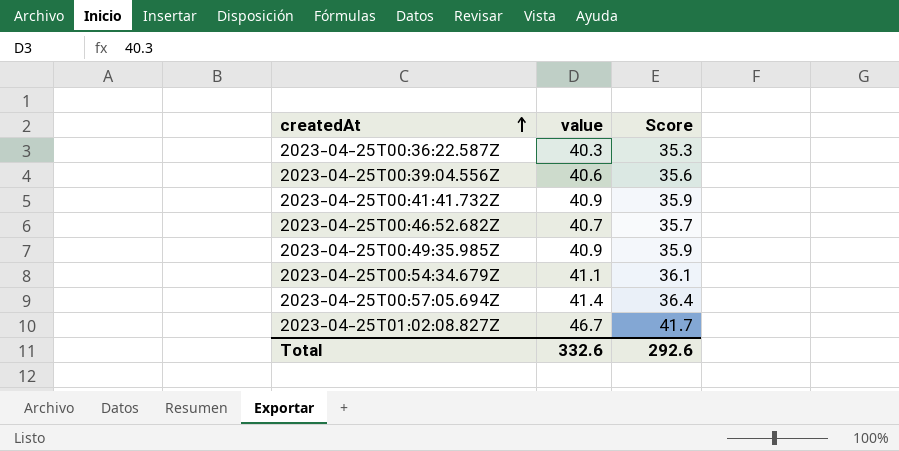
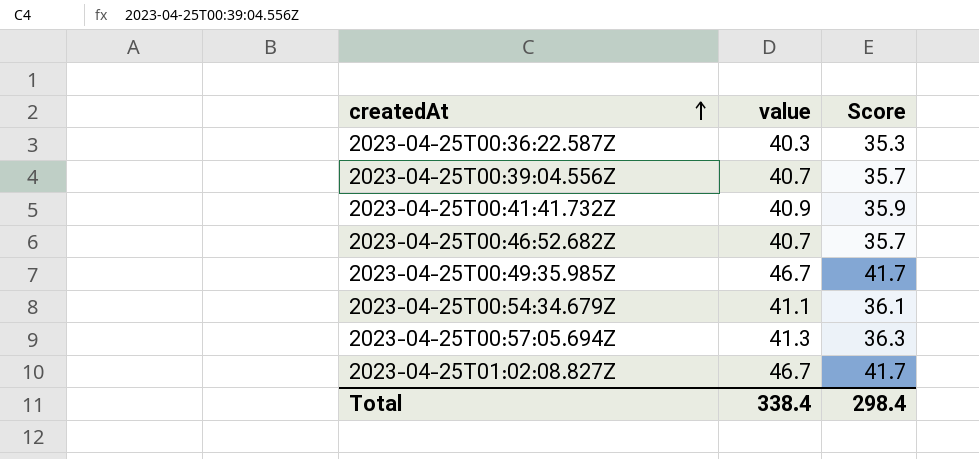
2023-04-25T00:39:04.556Z | value: 40.6 -> 40.7
2023-04-25T00:39:04.556Z | Score: 35.6 -> 35.7
2023-04-25T00:49:35.985Z | value: 40.9 -> 46.7
2023-04-25T00:49:35.985Z | Score: 35.9 -> 41.7
2023-04-25T00:57:05.694Z | value: 41.4 -> 41.3
2023-04-25T00:57:05.694Z | Score: 36.4 -> 36.3
Total | value: 332.6 -> 338.4
Total | Score: 292.6 -> 298.4

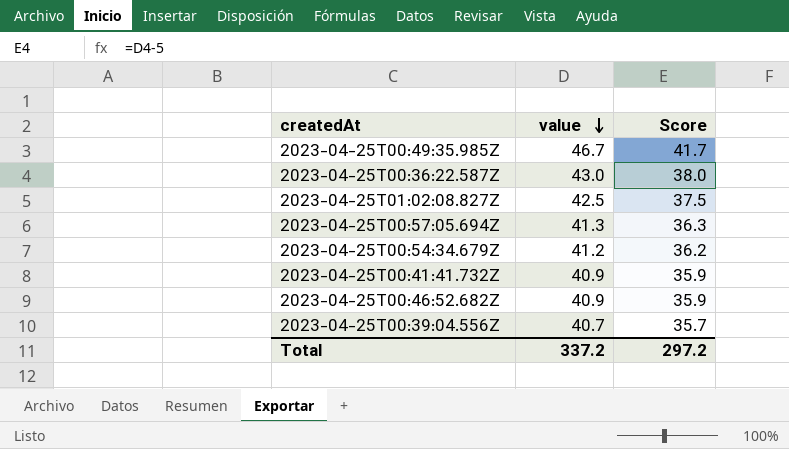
row order: createdAt ascending -> value descending
2023-04-25T00:36:22.587Z | value: 40.3 -> 43.0
2023-04-25T00:36:22.587Z | Score: 35.3 -> 38.0
2023-04-25T01:02:08.827Z | value: 46.7 -> 42.5
2023-04-25T01:02:08.827Z | Score: 41.7 -> 37.5
2023-04-25T00:54:34.679Z | value: 41.1 -> 41.2
2023-04-25T00:54:34.679Z | Score: 36.1 -> 36.2
2023-04-25T00:46:52.682Z | value: 40.7 -> 40.9
2023-04-25T00:46:52.682Z | Score: 35.7 -> 35.9
Total | value: 338.4 -> 337.2
Total | Score: 298.4 -> 297.2

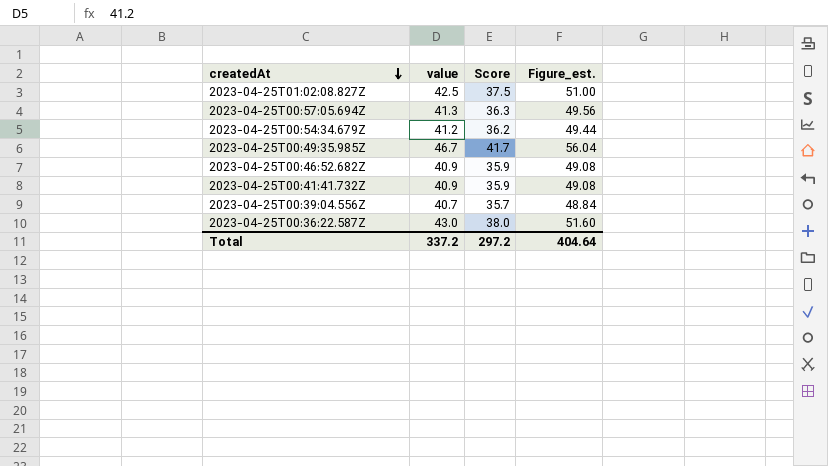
row order: value descending -> createdAt descending
column Figure_est. | formula: none -> [value] * 1.2

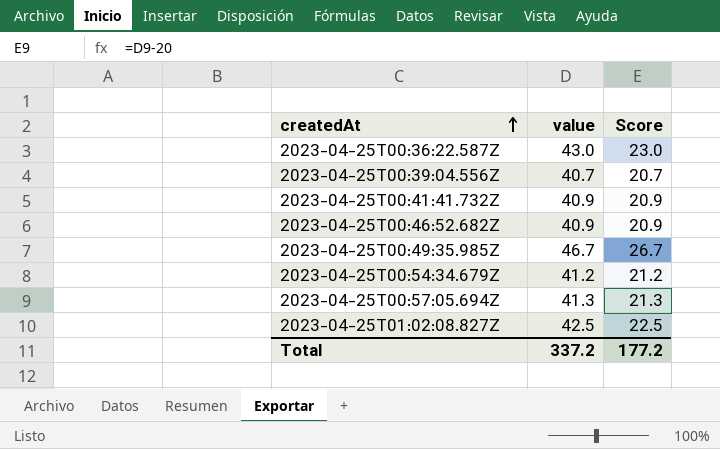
row order: createdAt descending -> createdAt ascending
column Figure_est. | formula: [value] * 1.2 -> none
column Score | formula: [value] - 5 -> [value] - 20
Total | Score: 297.2 -> 177.2

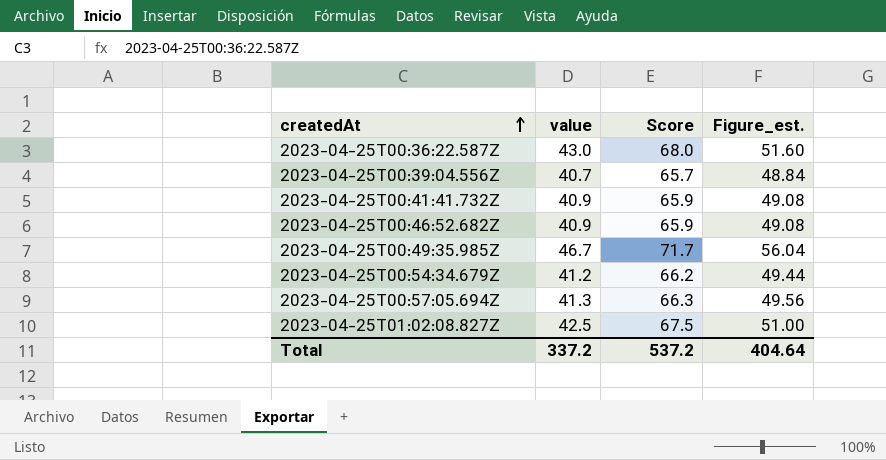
column Score | formula: [value] - 20 -> [value] + 25
column Figure_est. | formula: none -> [value] * 1.2
Total | Score: 177.2 -> 537.2

